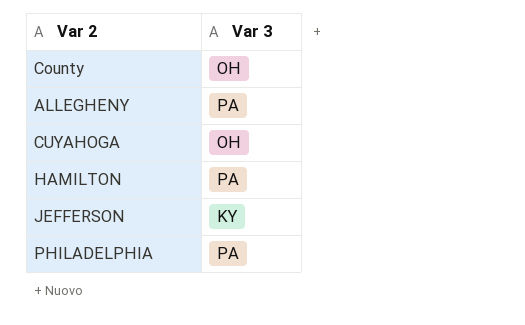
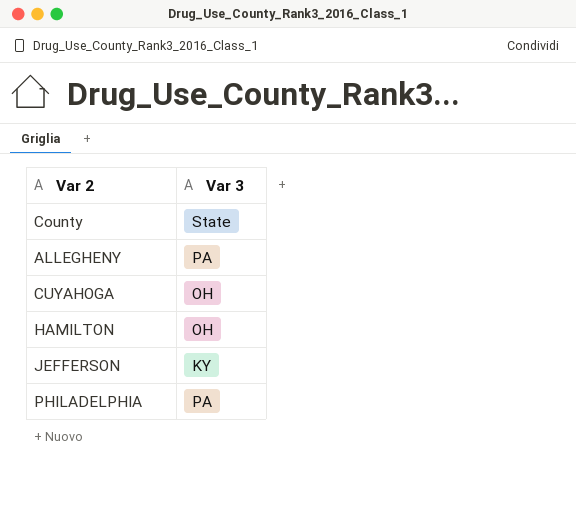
County | Var 3: OH -> State
HAMILTON | Var 3: PA -> OH

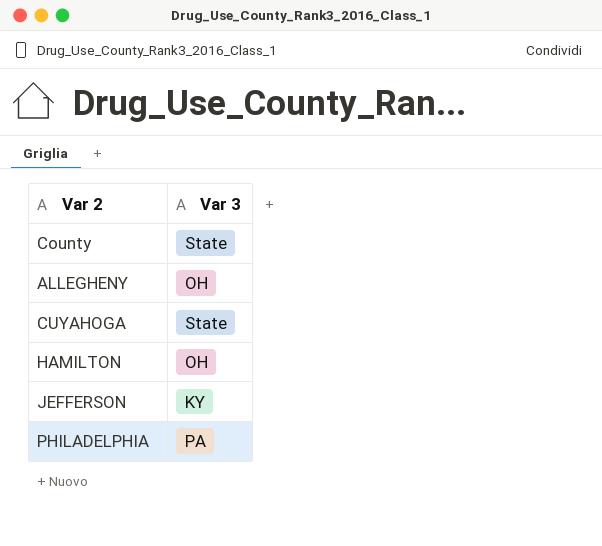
ALLEGHENY | Var 3: PA -> OH
CUYAHOGA | Var 3: OH -> State

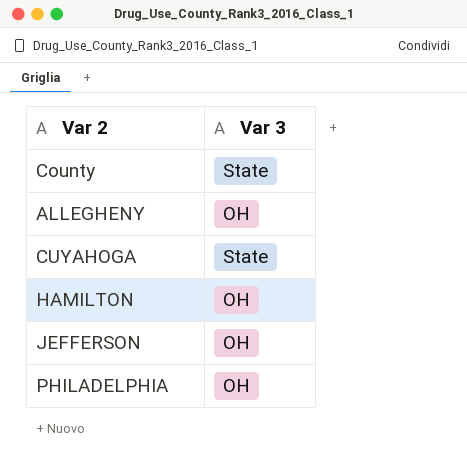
JEFFERSON | Var 3: KY -> OH
PHILADELPHIA | Var 3: PA -> OH

